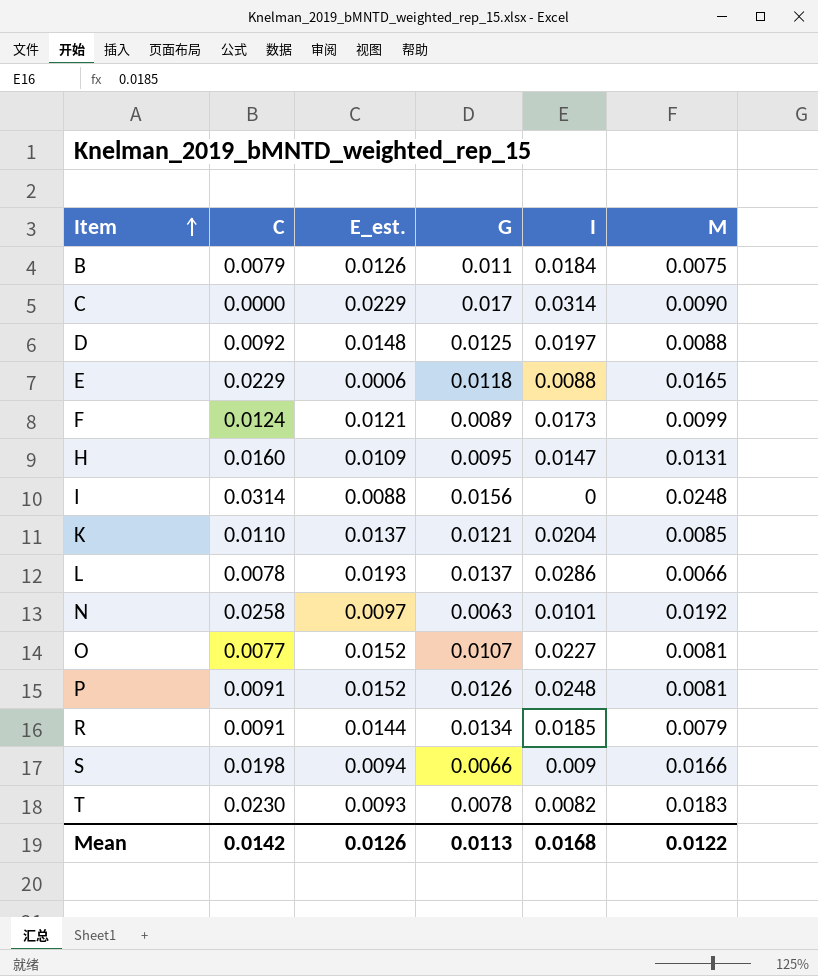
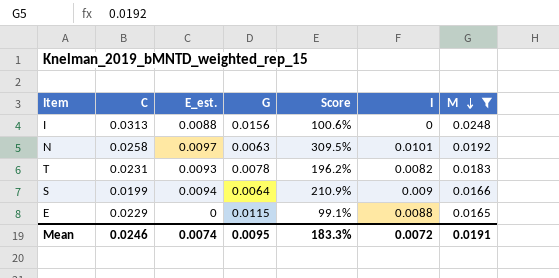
filter: none -> M >= 0.0165
row order: Item ascending -> M descending
column Score | formula: none -> ([C] - [G]) / [G]
I | C: 0.0314 -> 0.0313
T | C: 0.0230 -> 0.0231
S | C: 0.0198 -> 0.0199
S | G: 0.0066 -> 0.0064
E | E_est.: 0.0006 -> 0
E | G: 0.0118 -> 0.0115
Mean | C: 0.0142 -> 0.0246
Mean | E_est.: 0.0126 -> 0.0074
Mean | G: 0.0113 -> 0.0095
Mean | I: 0.0168 -> 0.0072
Mean | M: 0.0122 -> 0.0191

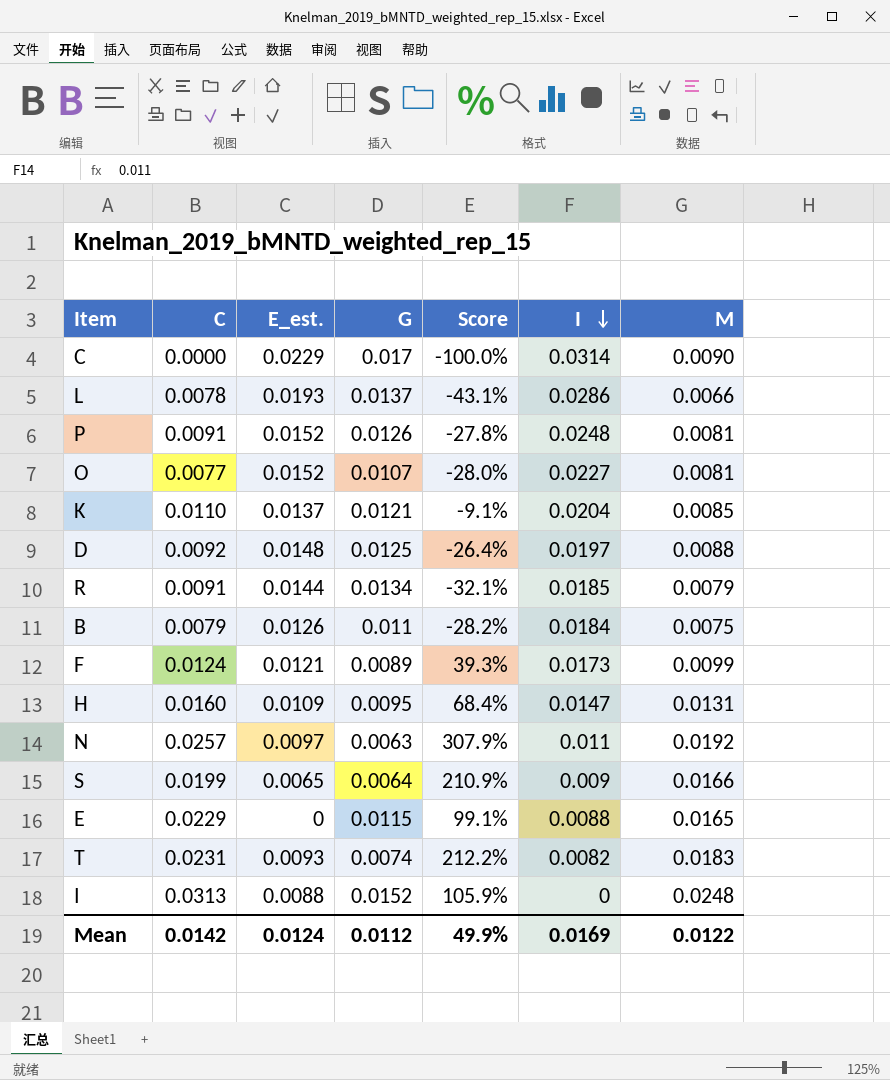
filter: M >= 0.0165 -> none
row order: M descending -> I descending
N | C: 0.0258 -> 0.0257
N | Score: 309.5% -> 307.9%
N | I: 0.0101 -> 0.011
S | E_est.: 0.0094 -> 0.0065
T | G: 0.0078 -> 0.0074
T | Score: 196.2% -> 212.2%
I | G: 0.0156 -> 0.0152
I | Score: 100.6% -> 105.9%
Mean | C: 0.0246 -> 0.0142
Mean | E_est.: 0.0074 -> 0.0124
Mean | G: 0.0095 -> 0.0112
Mean | Score: 183.3% -> 49.9%
Mean | I: 0.0072 -> 0.0169
Mean | M: 0.0191 -> 0.0122

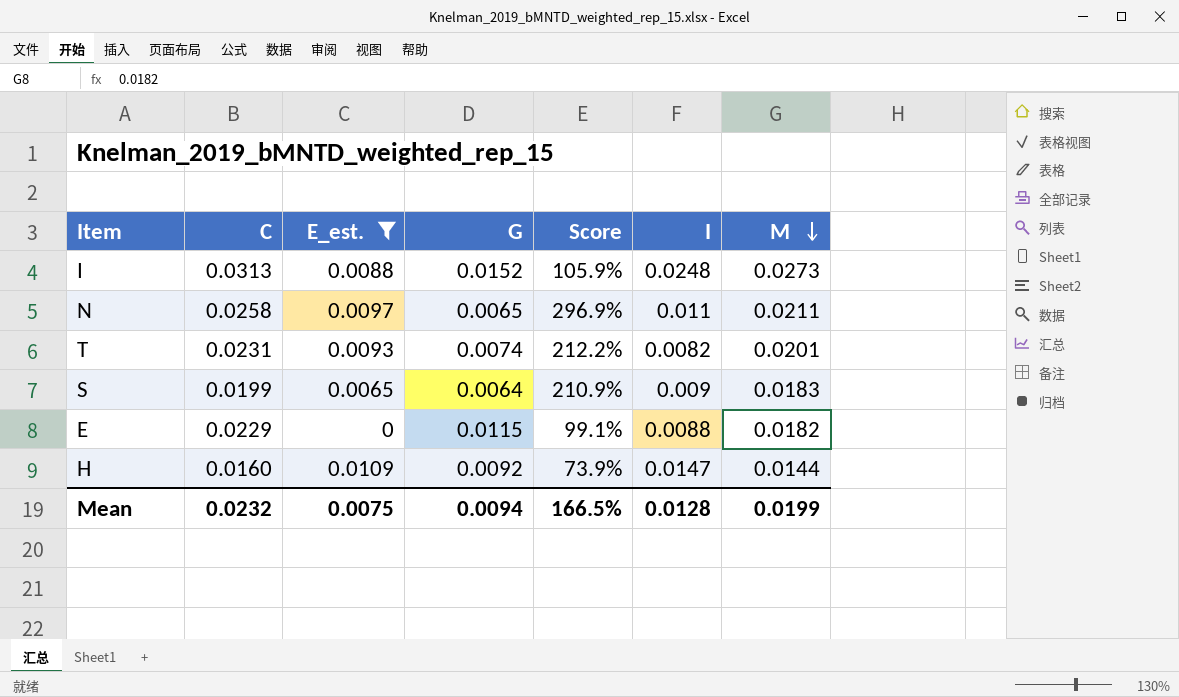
filter: none -> E_est. <= 0.0109
row order: I descending -> M descending
I | I: 0 -> 0.0248
I | M: 0.0248 -> 0.0273
N | C: 0.0257 -> 0.0258
N | G: 0.0063 -> 0.0065
N | Score: 307.9% -> 296.9%
N | M: 0.0192 -> 0.0211
T | M: 0.0183 -> 0.0201
S | M: 0.0166 -> 0.0183
E | M: 0.0165 -> 0.0182
H | G: 0.0095 -> 0.0092
H | Score: 68.4% -> 73.9%
H | M: 0.0131 -> 0.0144
Mean | C: 0.0142 -> 0.0232
Mean | E_est.: 0.0124 -> 0.0075
Mean | G: 0.0112 -> 0.0094
Mean | Score: 49.9% -> 166.5%
Mean | I: 0.0169 -> 0.0128
Mean | M: 0.0122 -> 0.0199

